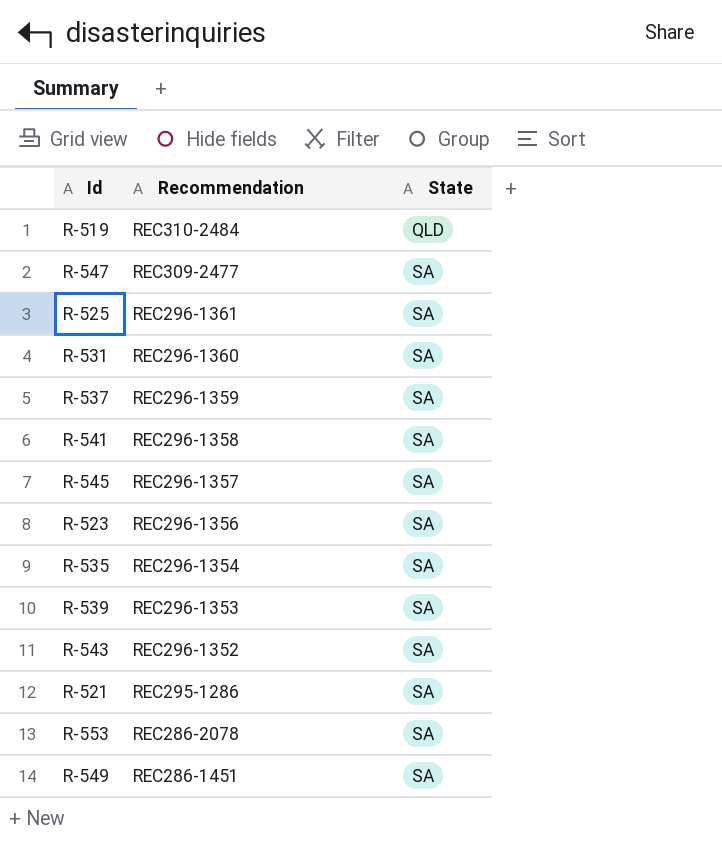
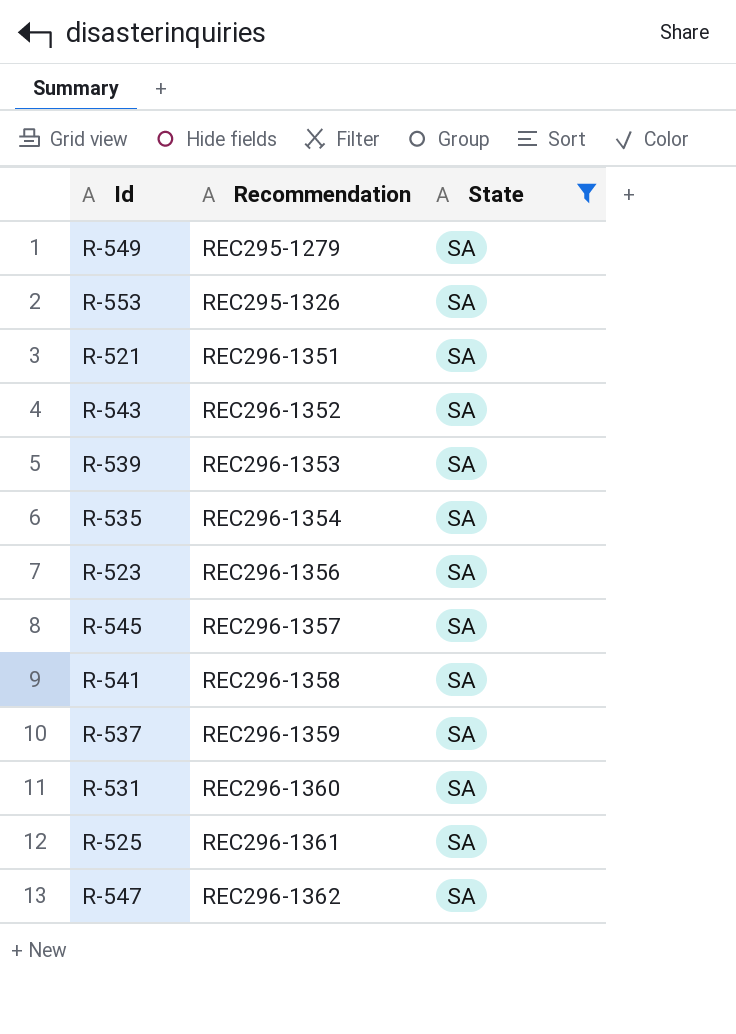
filter: none -> State = SA
row order: Recommendation descending -> Recommendation ascending
R-549 | Recommendation: REC286-1451 -> REC295-1279
R-553 | Recommendation: REC286-2078 -> REC295-1326
R-521 | Recommendation: REC295-1286 -> REC296-1351
R-547 | Recommendation: REC309-2477 -> REC296-1362

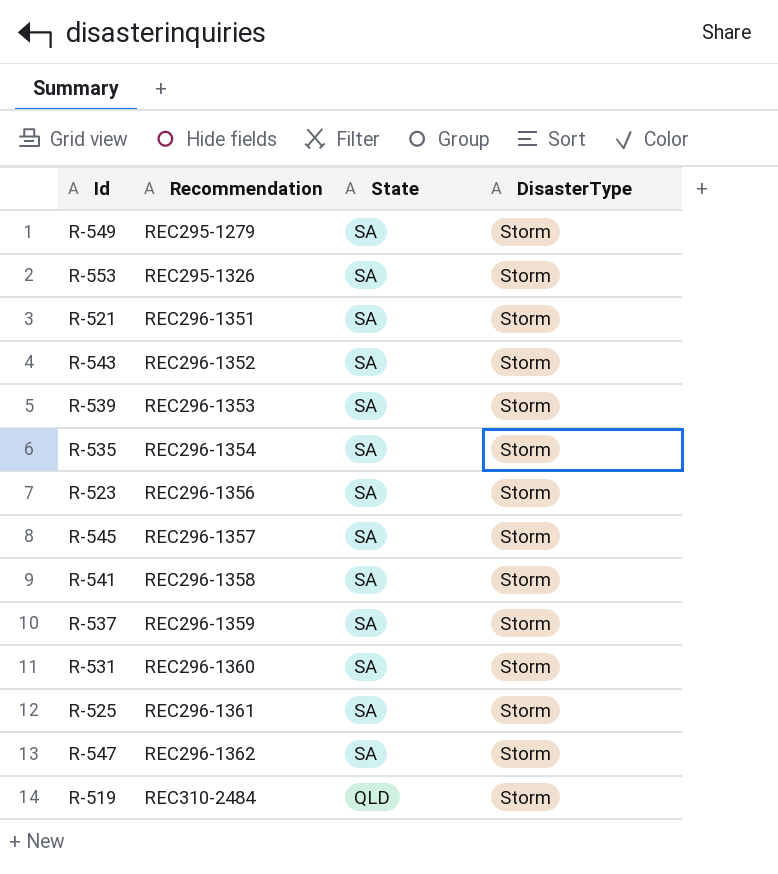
filter: State = SA -> none
column DisasterType | position: none -> 4

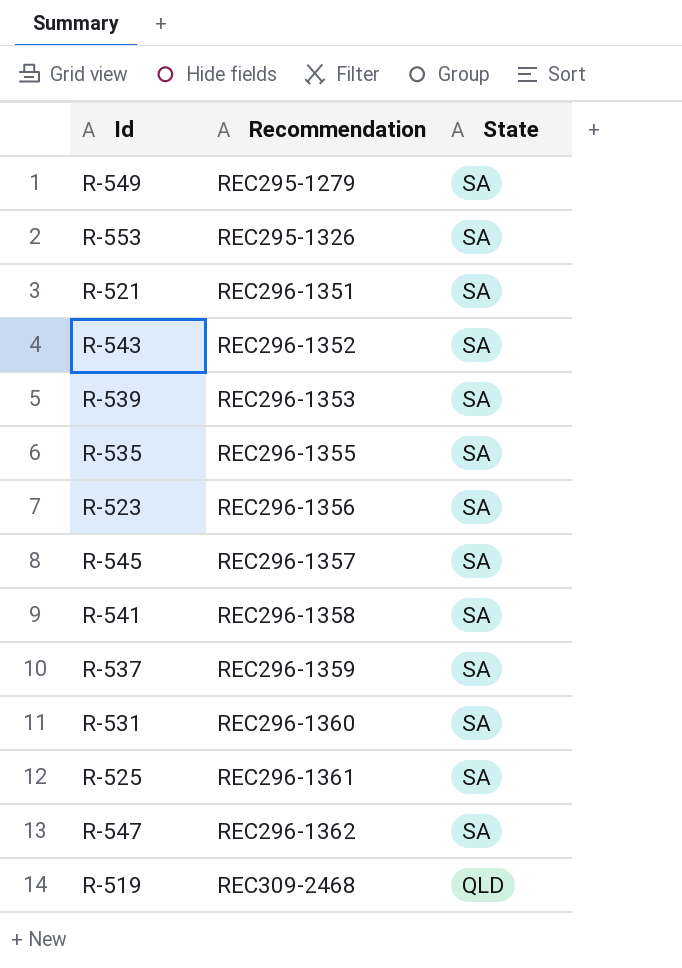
column DisasterType | position: 4 -> none
R-535 | Recommendation: REC296-1354 -> REC296-1355
R-519 | Recommendation: REC310-2484 -> REC309-2468

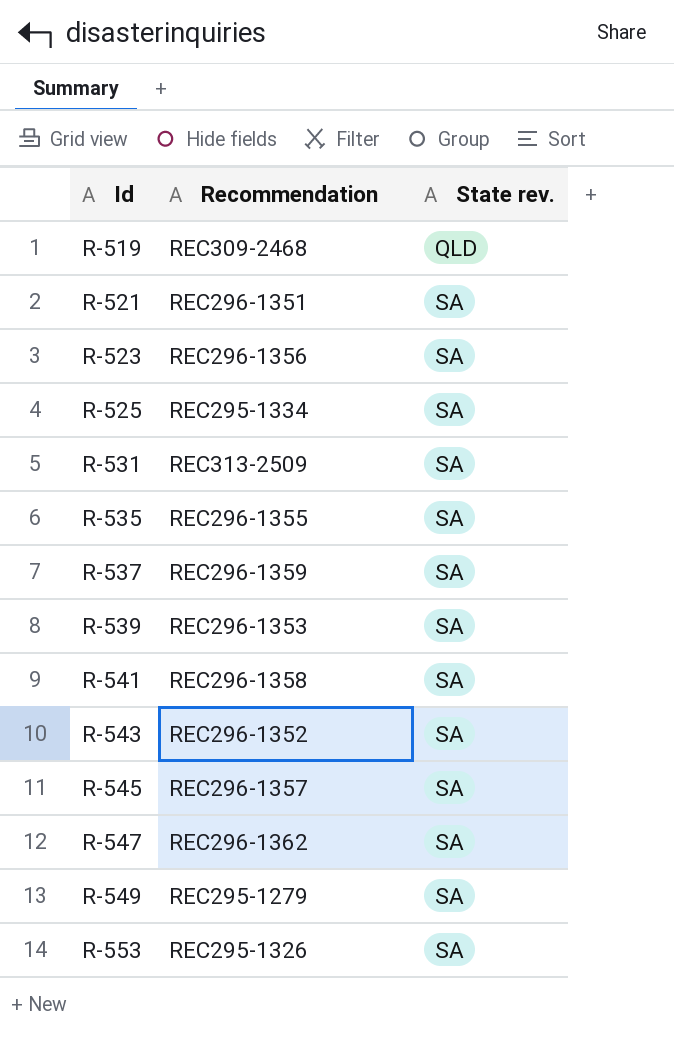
row order: Recommendation ascending -> Id ascending
column name: State -> State rev.
R-525 | Recommendation: REC296-1361 -> REC295-1334
R-531 | Recommendation: REC296-1360 -> REC313-2509

